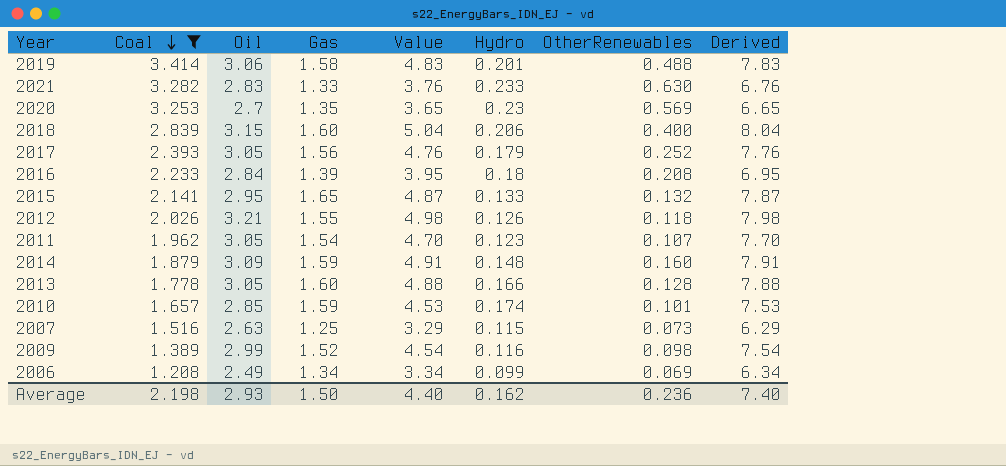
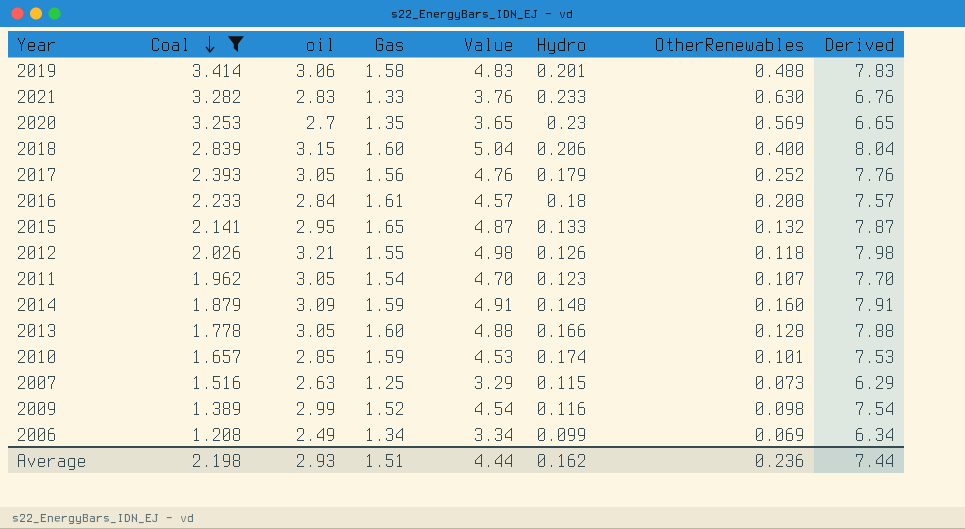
column name: Oil -> oil
2016 | Gas: 1.39 -> 1.61
2016 | Value: 3.95 -> 4.57
2016 | Derived: 6.95 -> 7.57
Average | Gas: 1.50 -> 1.51
Average | Value: 4.40 -> 4.44
Average | Derived: 7.40 -> 7.44

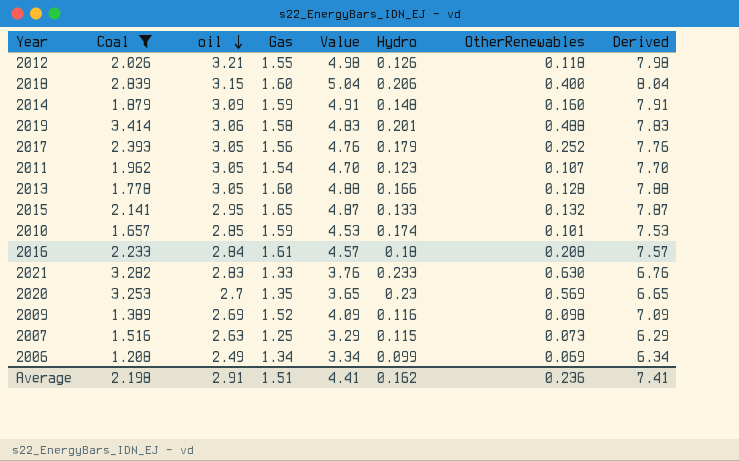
row order: Coal descending -> oil descending
2009 | oil: 2.99 -> 2.69
2009 | Value: 4.54 -> 4.09
2009 | Derived: 7.54 -> 7.09
Average | oil: 2.93 -> 2.91
Average | Value: 4.44 -> 4.41
Average | Derived: 7.44 -> 7.41

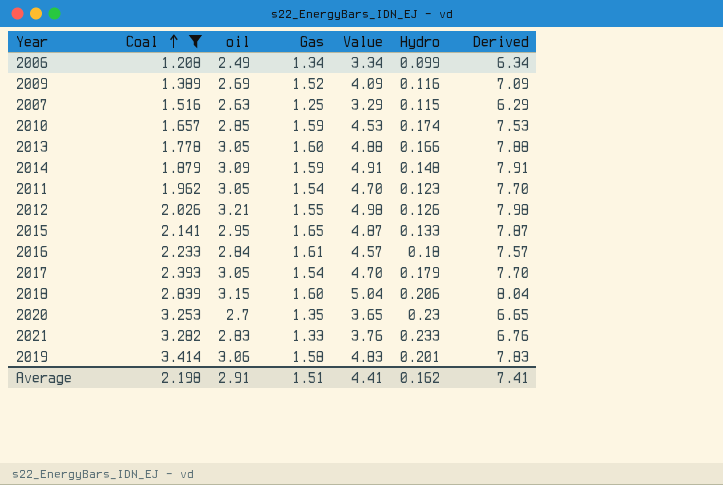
row order: oil descending -> Coal ascending
column OtherRenewables | position: 7 -> none
2017 | Gas: 1.56 -> 1.54
2017 | Value: 4.76 -> 4.70
2017 | Derived: 7.76 -> 7.70

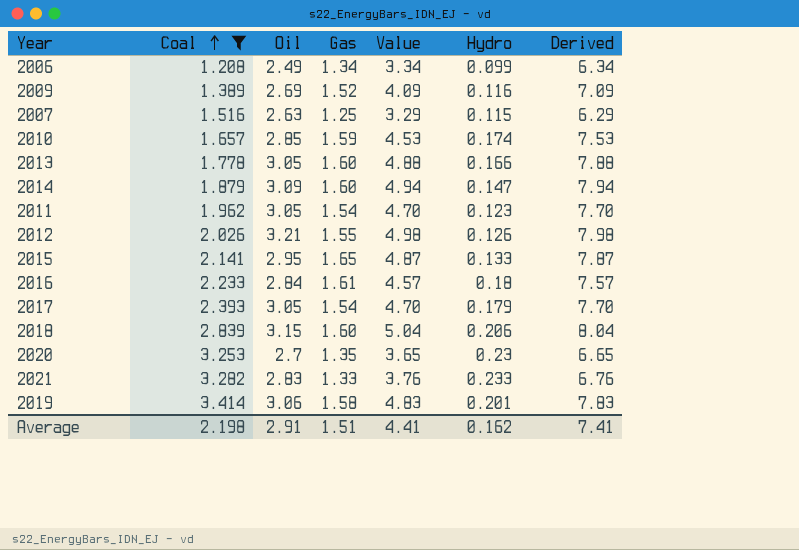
column name: oil -> Oil
2014 | Gas: 1.59 -> 1.60
2014 | Value: 4.91 -> 4.94
2014 | Hydro: 0.148 -> 0.147
2014 | Derived: 7.91 -> 7.94

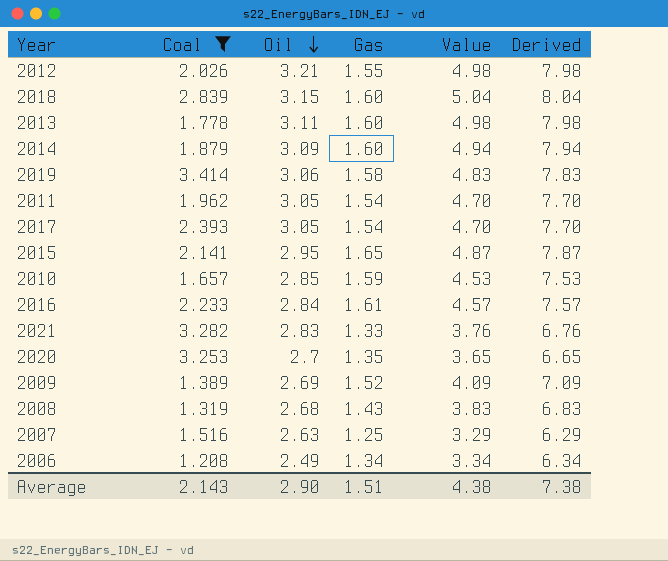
row order: Coal ascending -> Oil descending
column Hydro | position: 6 -> none
2013 | Oil: 3.05 -> 3.11
2013 | Value: 4.88 -> 4.98
2013 | Derived: 7.88 -> 7.98
row 2008: none -> 1.319 | 2.68 | 1.43 | 3.83 | 6.83
Average | Coal: 2.198 -> 2.143
Average | Oil: 2.91 -> 2.90
Average | Value: 4.41 -> 4.38
Average | Derived: 7.41 -> 7.38

